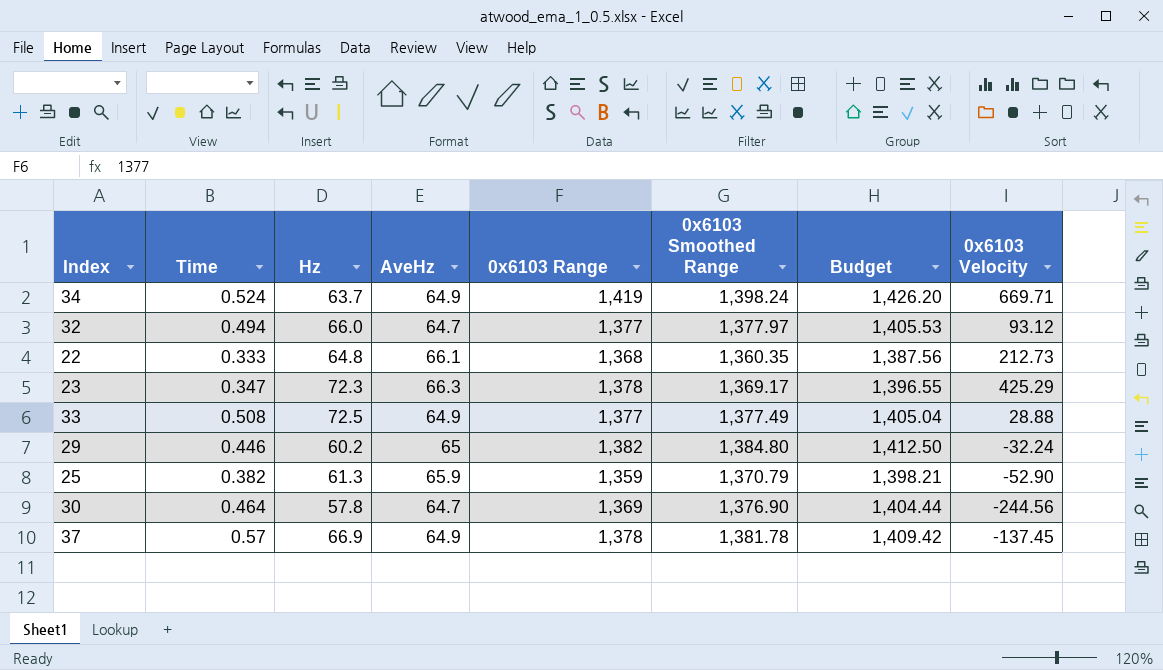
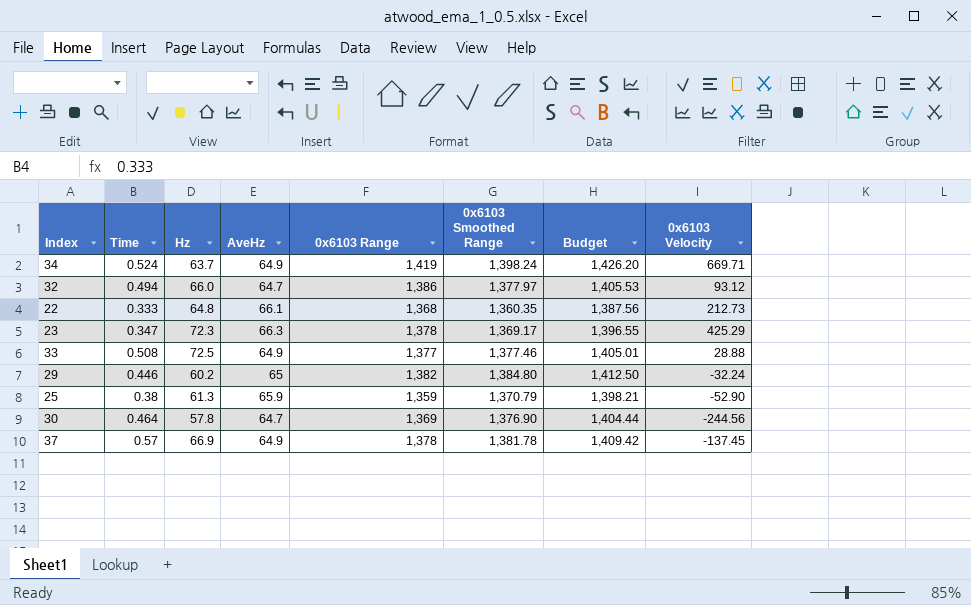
32 | 0x6103 Range: 1,377 -> 1,386
33 | 0x6103 Smoothed Range: 1,377.49 -> 1,377.46
33 | Budget: 1,405.04 -> 1,405.01
25 | Time: 0.382 -> 0.38

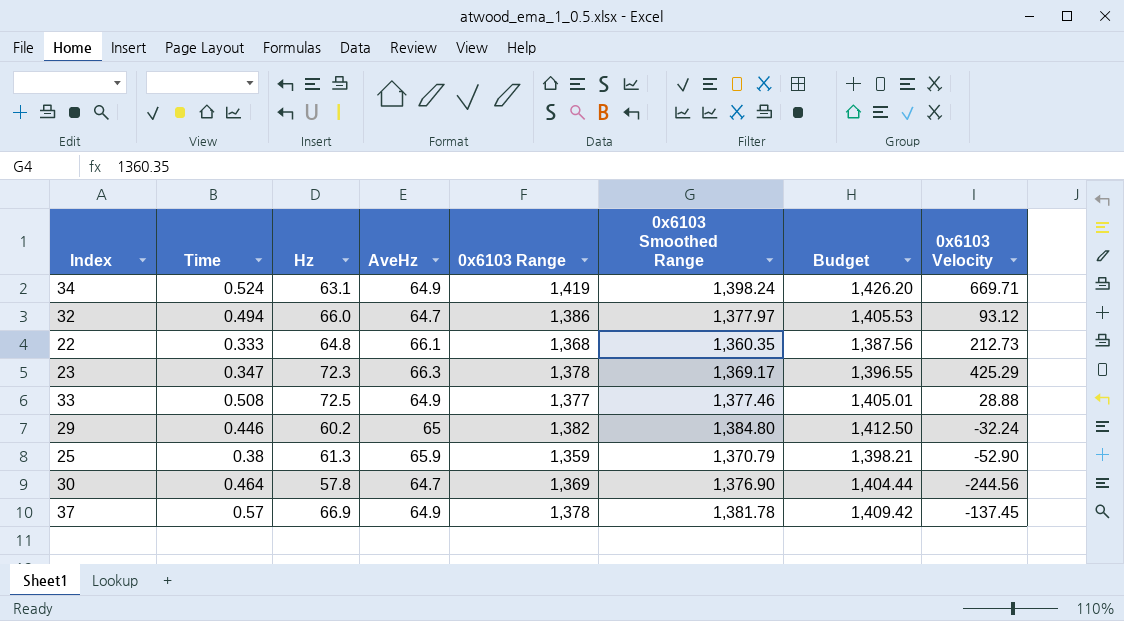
34 | Hz: 63.7 -> 63.1

